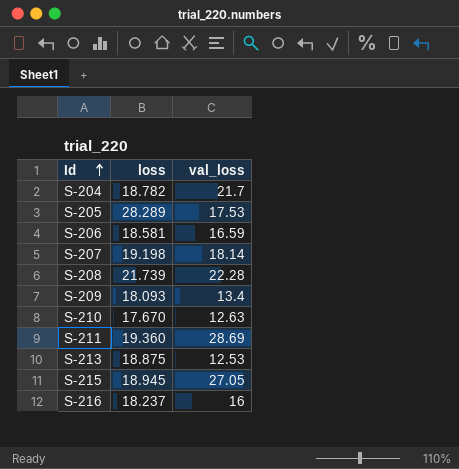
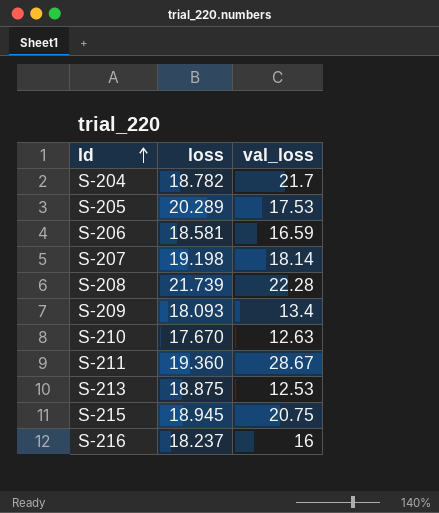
S-205 | loss: 28.289 -> 20.289
S-211 | val_loss: 28.69 -> 28.67
S-215 | val_loss: 27.05 -> 20.75

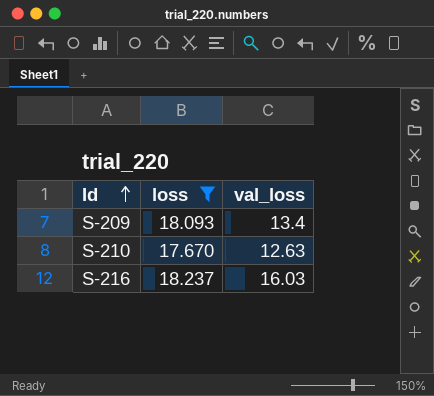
filter: none -> loss <= 18.237
S-216 | val_loss: 16 -> 16.03

